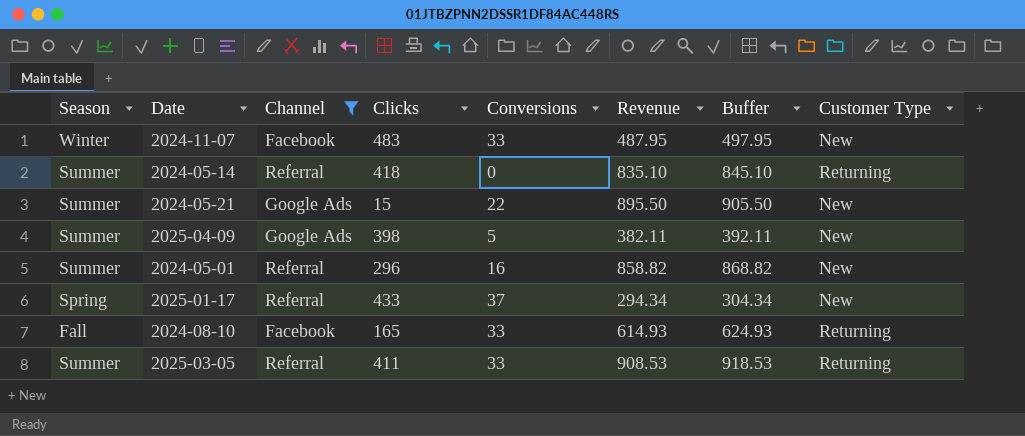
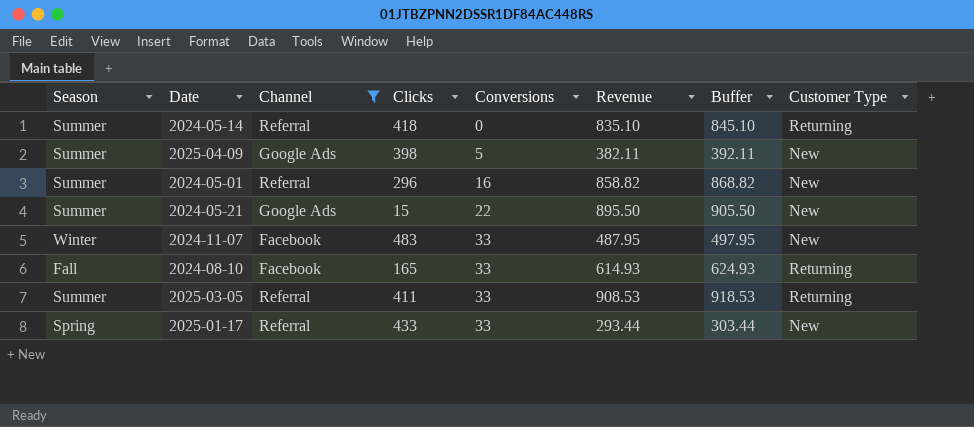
row order: none -> Conversions ascending
2025-01-17 | Conversions: 37 -> 33
2025-01-17 | Revenue: 294.34 -> 293.44
2025-01-17 | Buffer: 304.34 -> 303.44

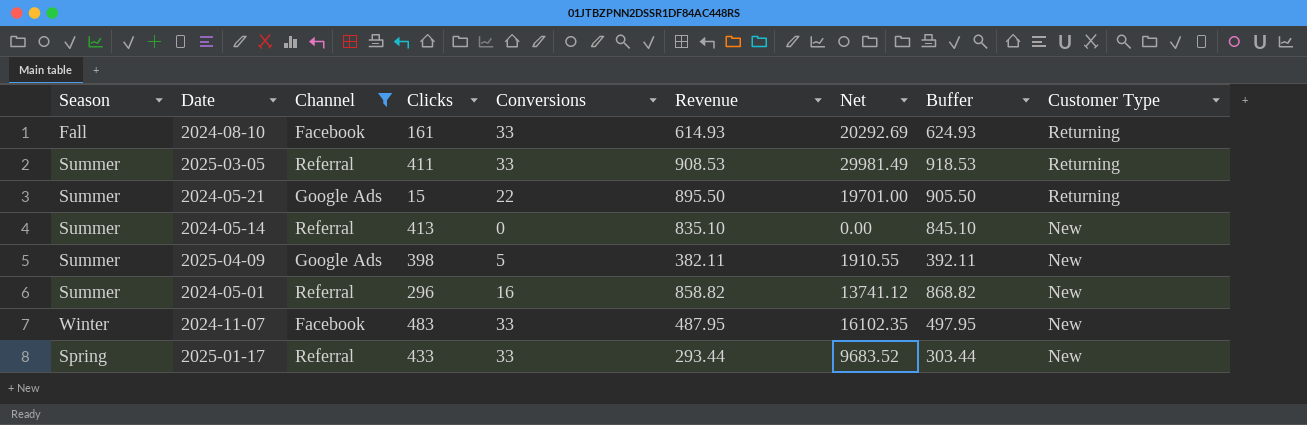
row order: Conversions ascending -> Customer Type descending
column Net | formula: none -> [Conversions] * [Revenue]
2024-08-10 | Clicks: 165 -> 161
2024-05-21 | Customer Type: New -> Returning
2024-05-14 | Clicks: 418 -> 413
2024-05-14 | Customer Type: Returning -> New

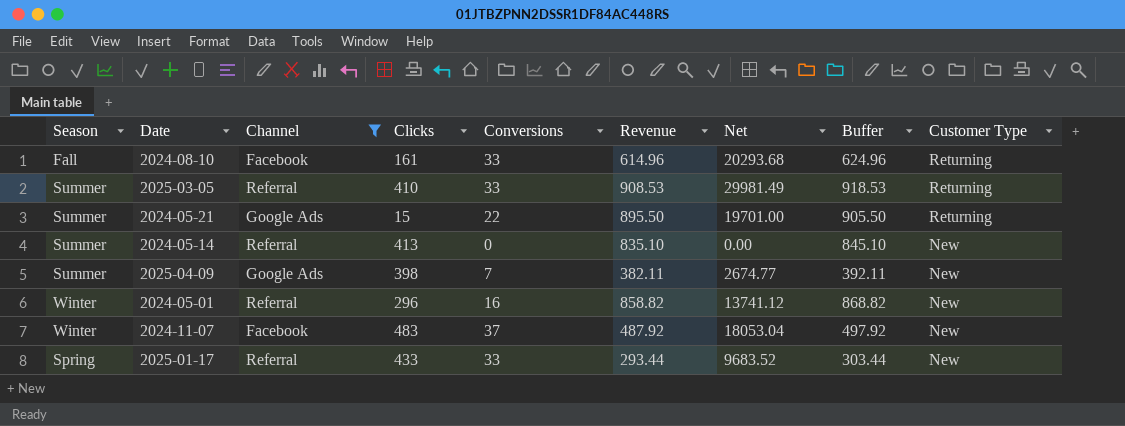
2024-08-10 | Revenue: 614.93 -> 614.96
2024-08-10 | Net: 20292.69 -> 20293.68
2024-08-10 | Buffer: 624.93 -> 624.96
2025-03-05 | Clicks: 411 -> 410
2025-04-09 | Conversions: 5 -> 7
2025-04-09 | Net: 1910.55 -> 2674.77
2024-05-01 | Season: Summer -> Winter
2024-11-07 | Conversions: 33 -> 37
2024-11-07 | Revenue: 487.95 -> 487.92
2024-11-07 | Net: 16102.35 -> 18053.04
2024-11-07 | Buffer: 497.95 -> 497.92

